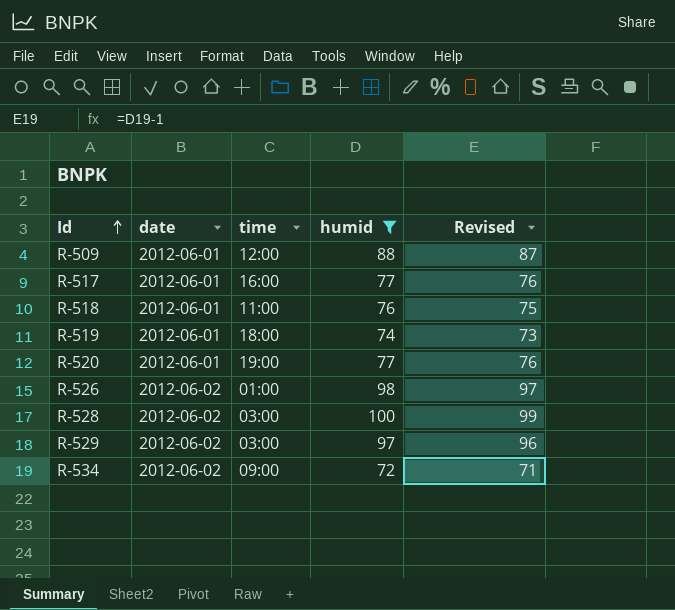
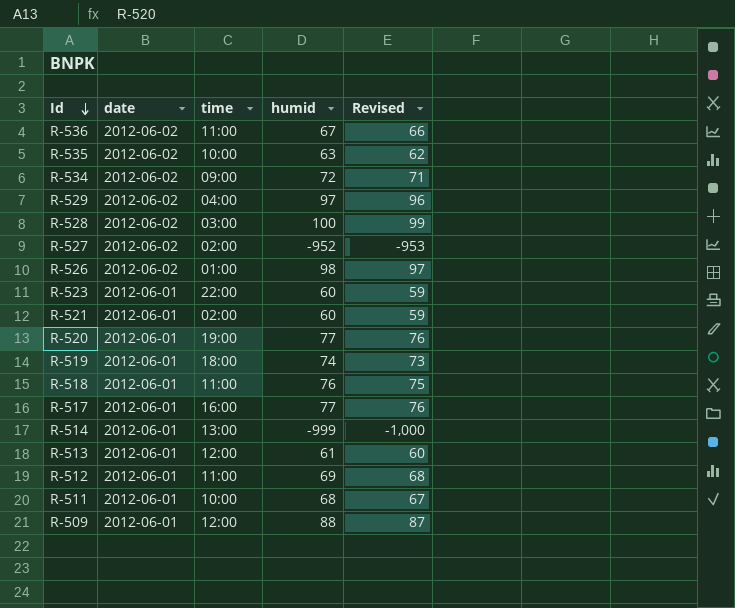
filter: humid >= 72 -> none
row order: Id ascending -> Id descending
R-529 | time: 03:00 -> 04:00

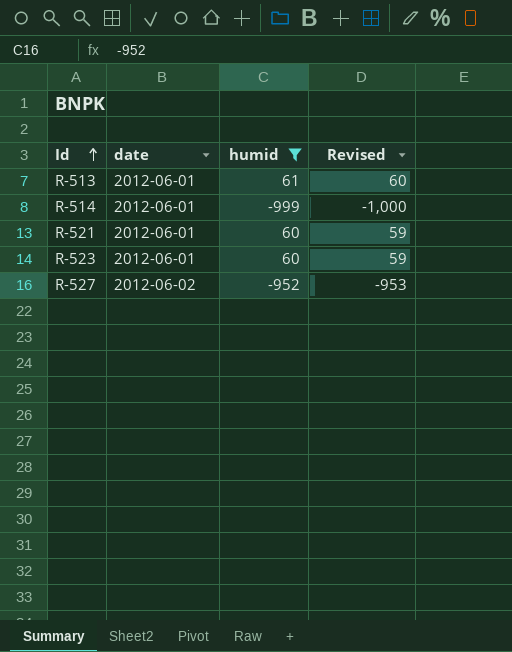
filter: none -> humid <= 61
row order: Id descending -> Id ascending
column time | position: 3 -> none

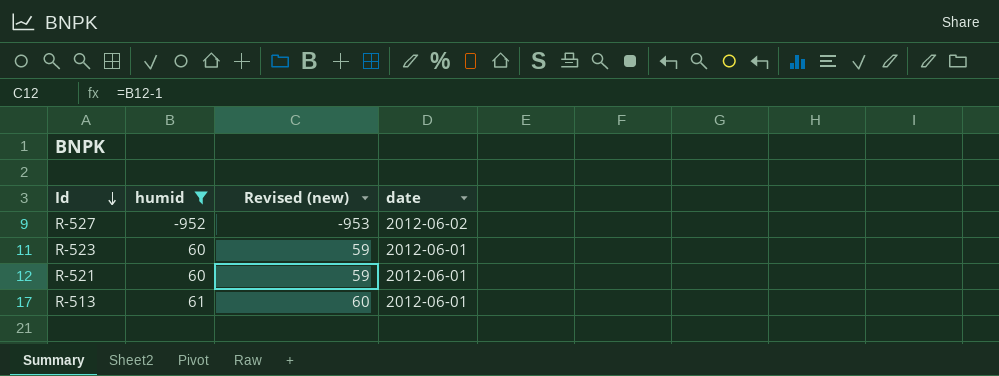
row order: Id ascending -> Id descending
column name: Revised -> Revised (new)
column date | position: 2 -> 4
row R-514: 2012-06-01 | -999 | -1,000 -> none

